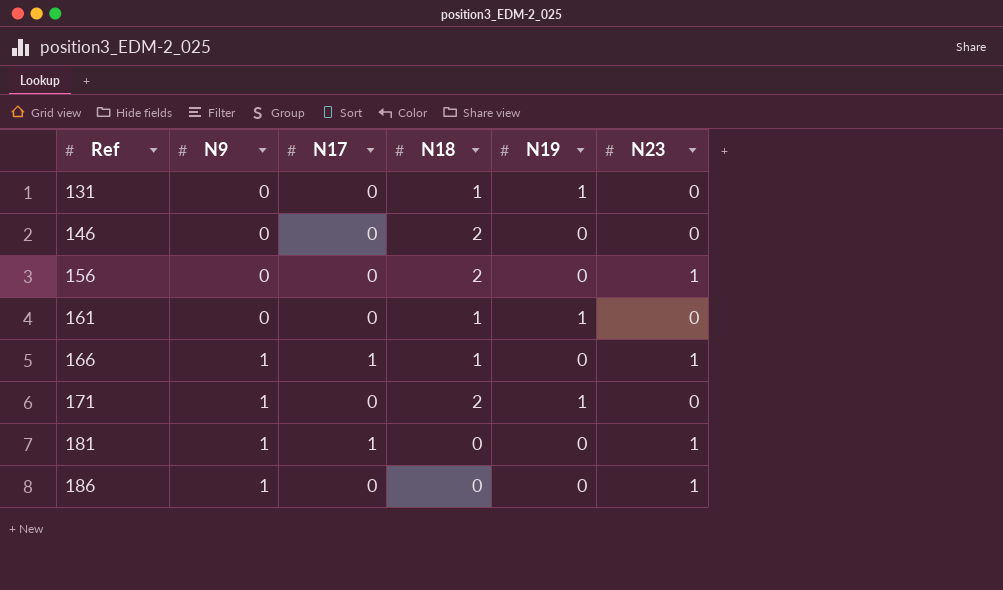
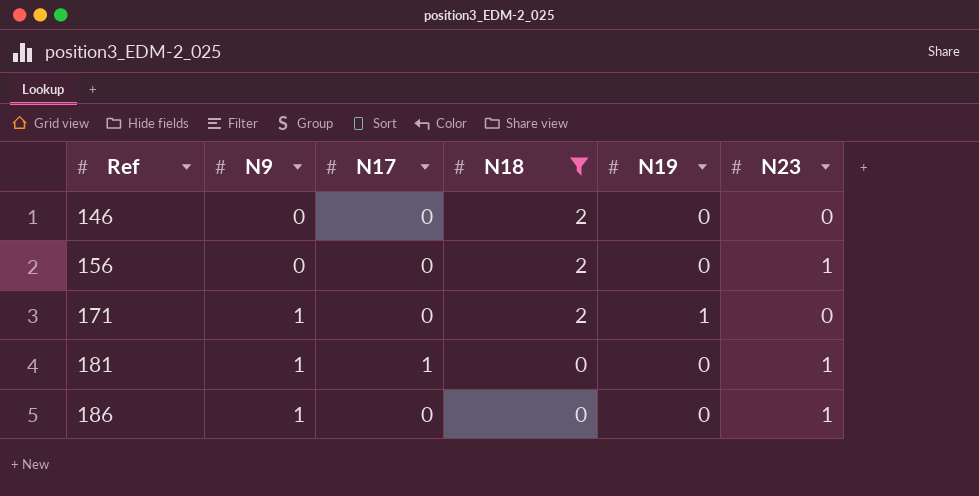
filter: none -> N18 != 1

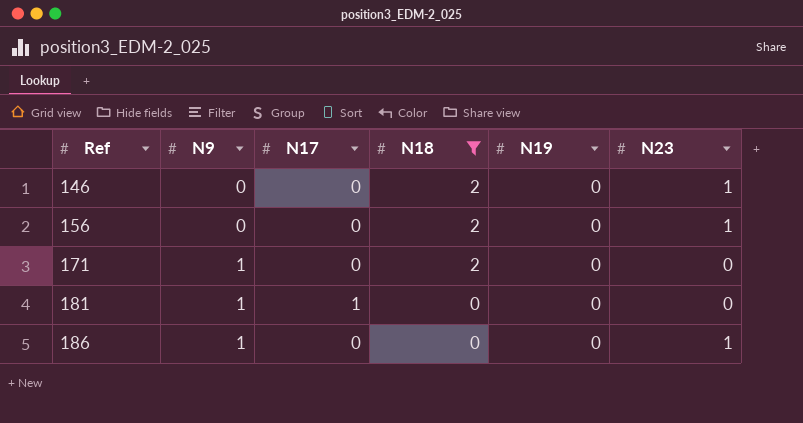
146 | N23: 0 -> 1
171 | N19: 1 -> 0
181 | N23: 1 -> 0

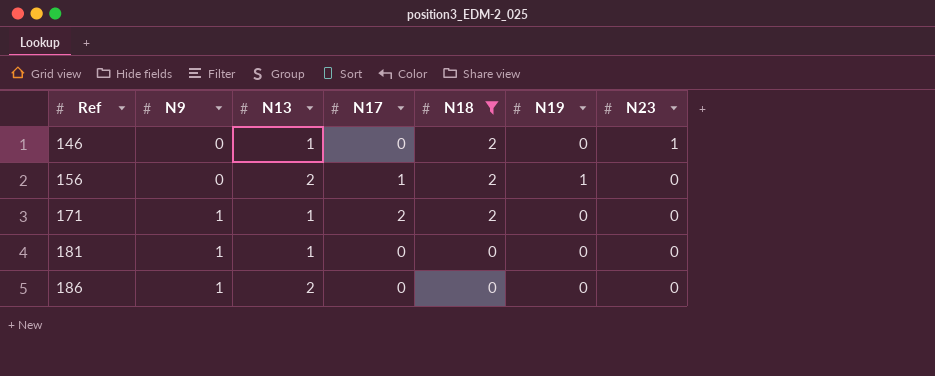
column N13 | position: none -> 3
156 | N17: 0 -> 1
156 | N19: 0 -> 1
156 | N23: 1 -> 0
171 | N17: 0 -> 2
181 | N17: 1 -> 0
186 | N23: 1 -> 0

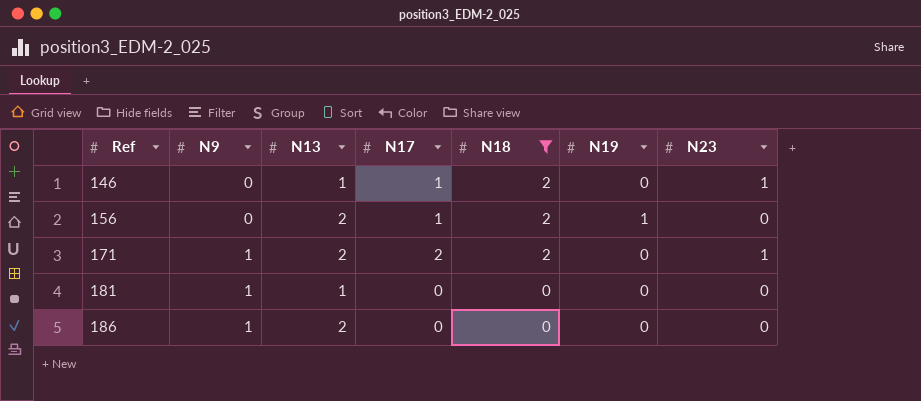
146 | N17: 0 -> 1
171 | N13: 1 -> 2
171 | N23: 0 -> 1

